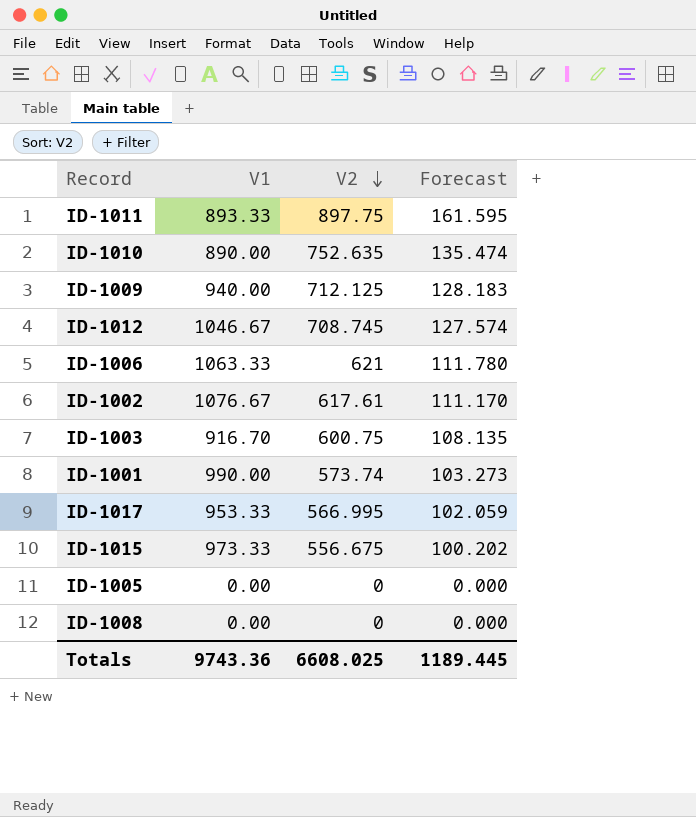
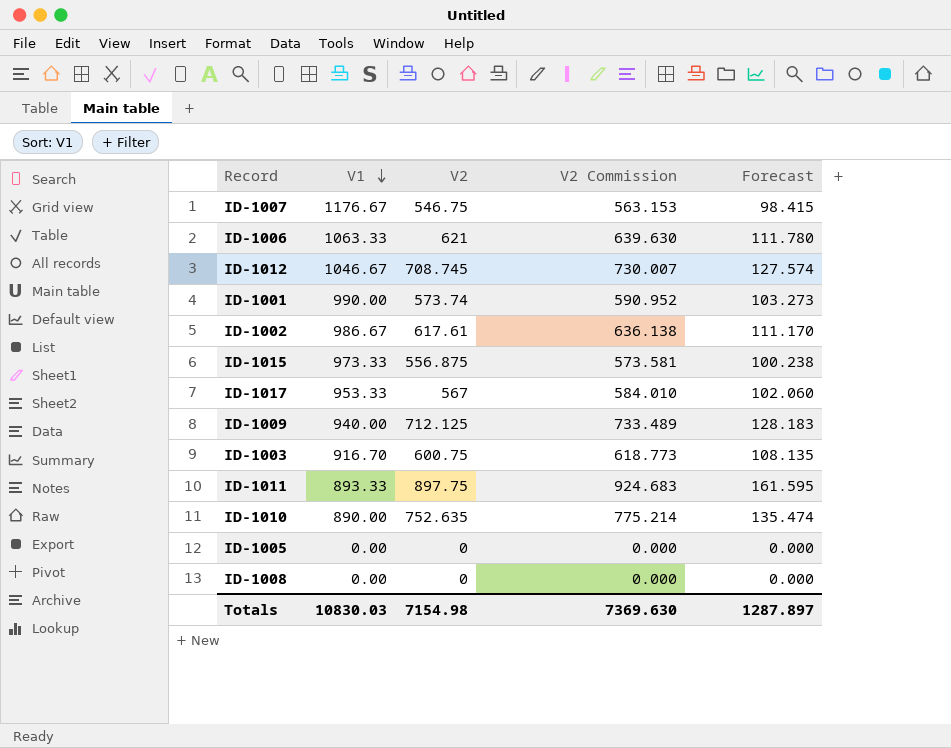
row order: V2 descending -> V1 descending
column V2 Commission | formula: none -> [V2] * 1.03
row ID-1007: none -> 1176.67 | 546.75 | 563.153 | 98.415
ID-1002 | V1: 1076.67 -> 986.67
ID-1015 | V2: 556.675 -> 556.875
ID-1015 | Forecast: 100.202 -> 100.238
ID-1017 | V2: 566.995 -> 567
ID-1017 | Forecast: 102.059 -> 102.060
Totals | V1: 9743.36 -> 10830.03
Totals | V2: 6608.025 -> 7154.98
Totals | Forecast: 1189.445 -> 1287.897

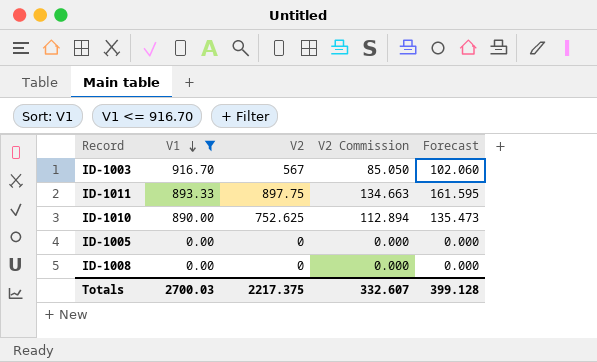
filter: none -> V1 <= 916.70
column V2 Commission | formula: [V2] * 1.03 -> [V2] * 0.15
ID-1003 | V2: 600.75 -> 567
ID-1003 | Forecast: 108.135 -> 102.060
ID-1010 | V2: 752.635 -> 752.625
ID-1010 | Forecast: 135.474 -> 135.473
Totals | V1: 10830.03 -> 2700.03
Totals | V2: 7154.98 -> 2217.375
Totals | V2 Commission: 7369.630 -> 332.607
Totals | Forecast: 1287.897 -> 399.128

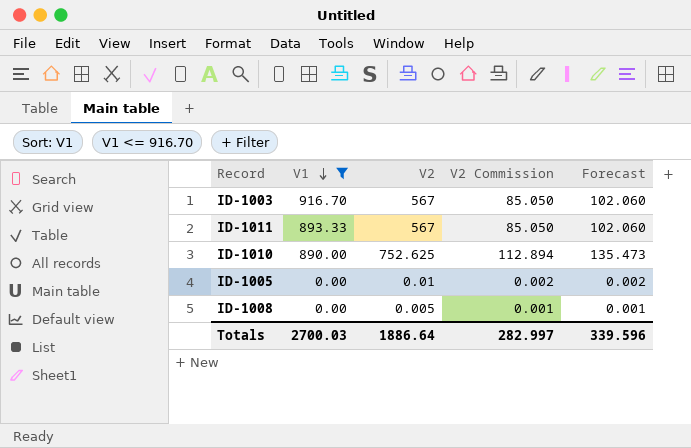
ID-1011 | V2: 897.75 -> 567
ID-1011 | V2 Commission: 134.663 -> 85.050
ID-1011 | Forecast: 161.595 -> 102.060
ID-1005 | V2: 0 -> 0.01
ID-1005 | V2 Commission: 0.000 -> 0.002
ID-1005 | Forecast: 0.000 -> 0.002
ID-1008 | V2: 0 -> 0.005
ID-1008 | V2 Commission: 0.000 -> 0.001
ID-1008 | Forecast: 0.000 -> 0.001
Totals | V2: 2217.375 -> 1886.64
Totals | V2 Commission: 332.607 -> 282.997
Totals | Forecast: 399.128 -> 339.596

